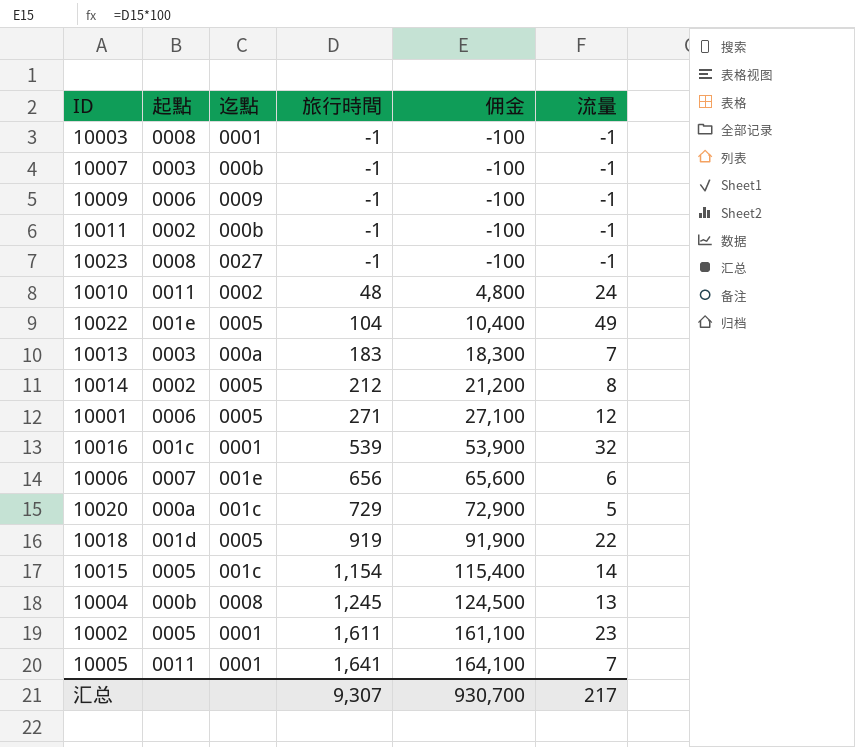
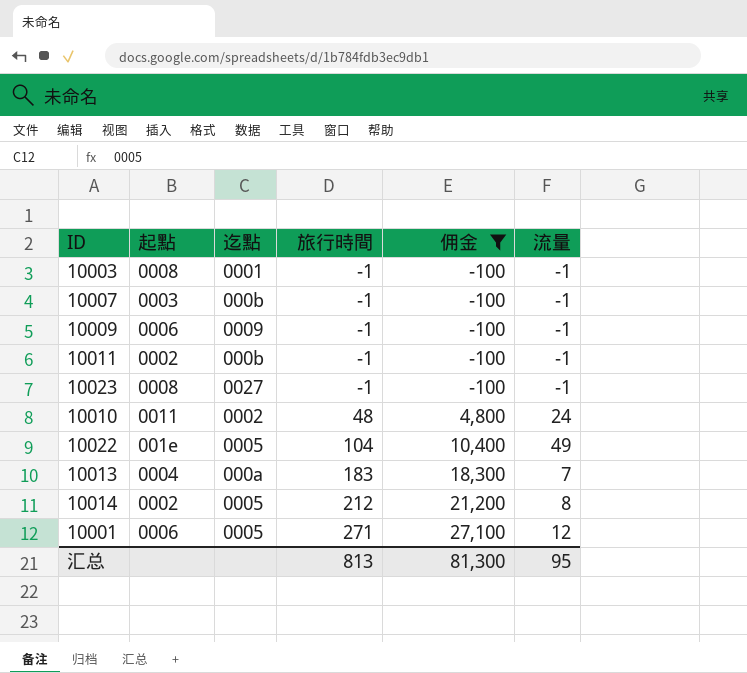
filter: none -> 佣金 <= 27,100
10013 | 起點: 0003 -> 0004
汇总 | 旅行時間: 9,307 -> 813
汇总 | 佣金: 930,700 -> 81,300
汇总 | 流量: 217 -> 95

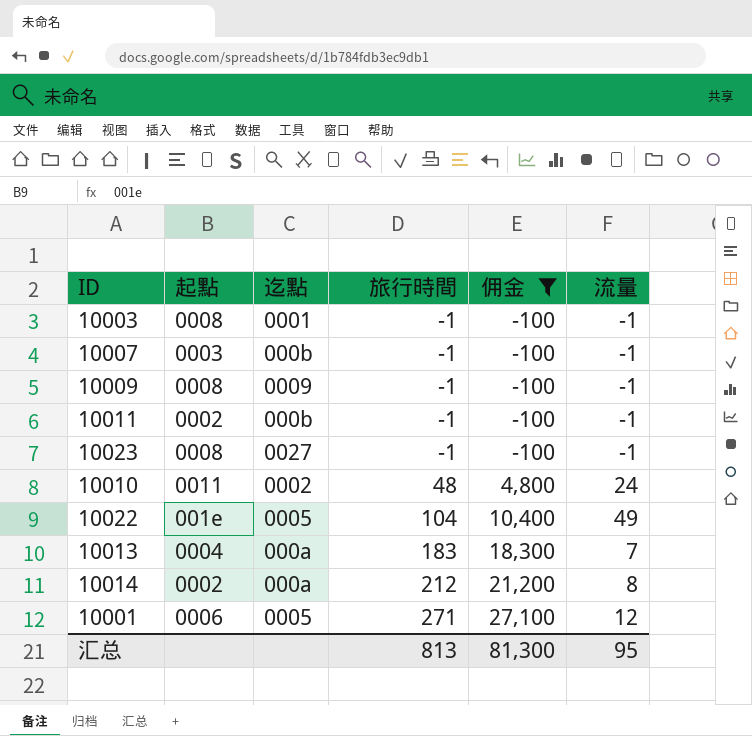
10009 | 起點: 0006 -> 0008
10014 | 迄點: 0005 -> 000a

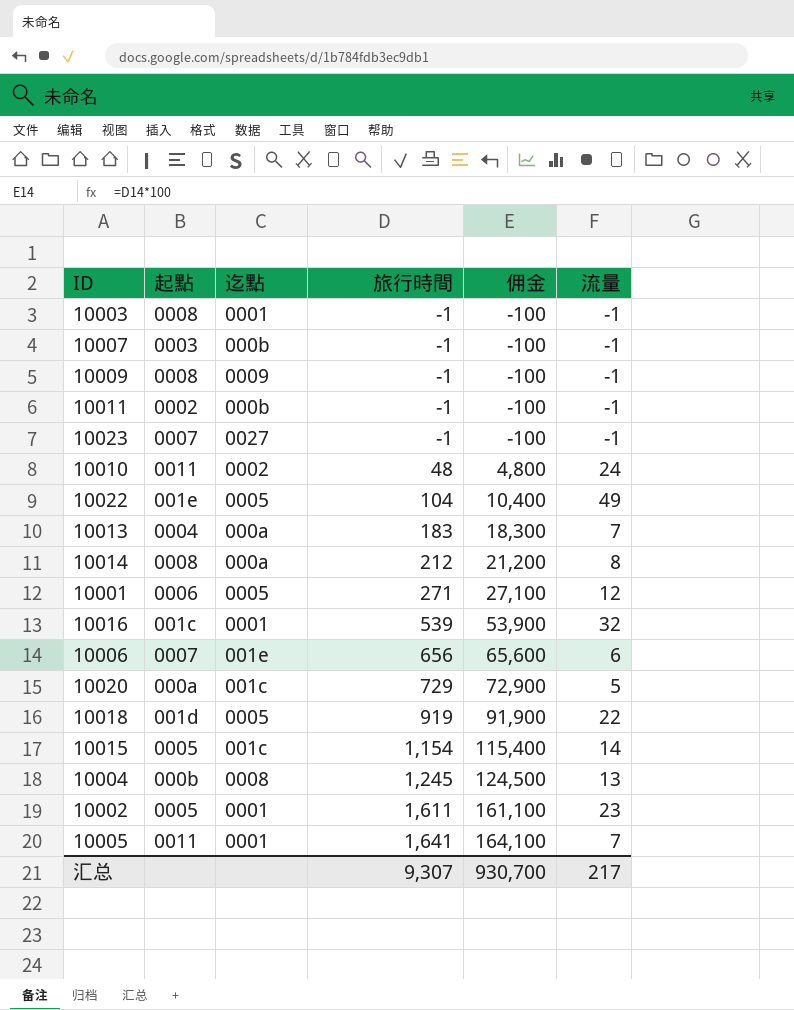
filter: 佣金 <= 27,100 -> none
10023 | 起點: 0008 -> 0007
10014 | 起點: 0002 -> 0008
汇总 | 旅行時間: 813 -> 9,307
汇总 | 佣金: 81,300 -> 930,700
汇总 | 流量: 95 -> 217

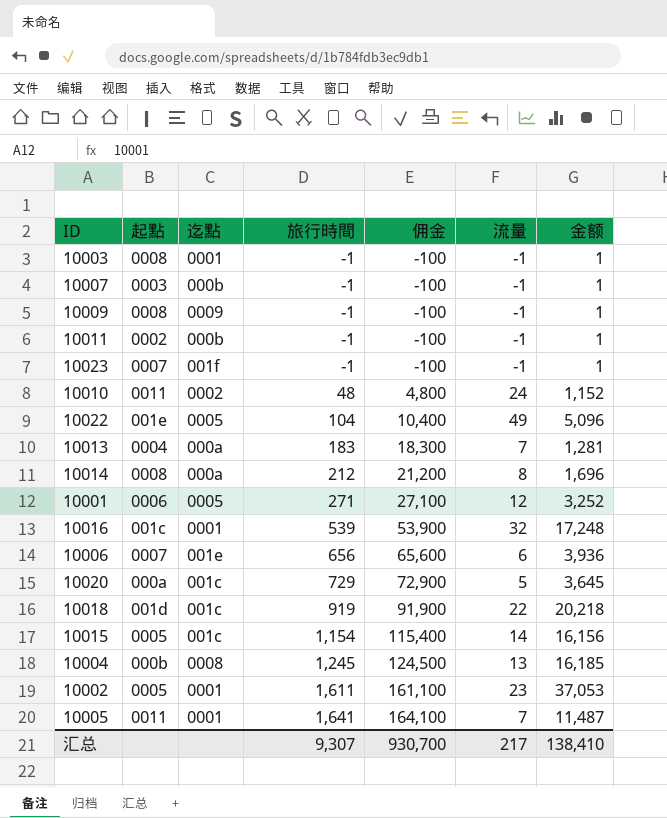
column 金额 | formula: none -> [旅行時間] * [流量]
10023 | 迄點: 0027 -> 001f
10018 | 迄點: 0005 -> 001c

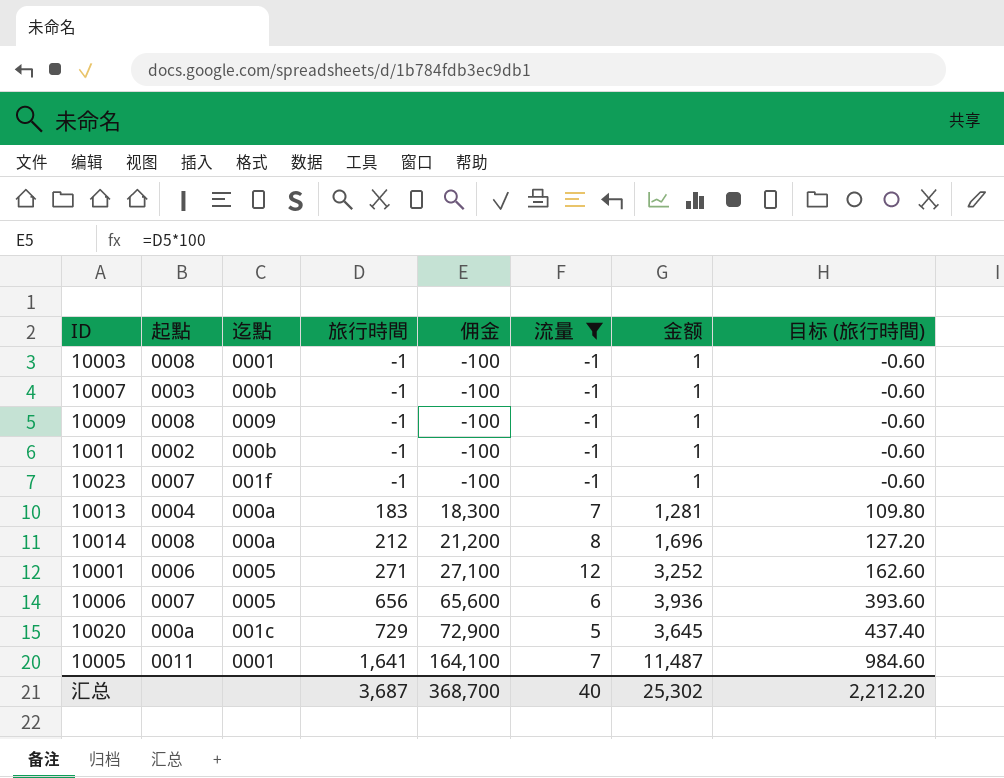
filter: none -> 流量 <= 12
column 目标 (旅行時間) | formula: none -> [旅行時間] * 0.6
10006 | 迄點: 001e -> 0005
汇总 | 旅行時間: 9,307 -> 3,687
汇总 | 佣金: 930,700 -> 368,700
汇总 | 流量: 217 -> 40
汇总 | 金额: 138,410 -> 25,302

